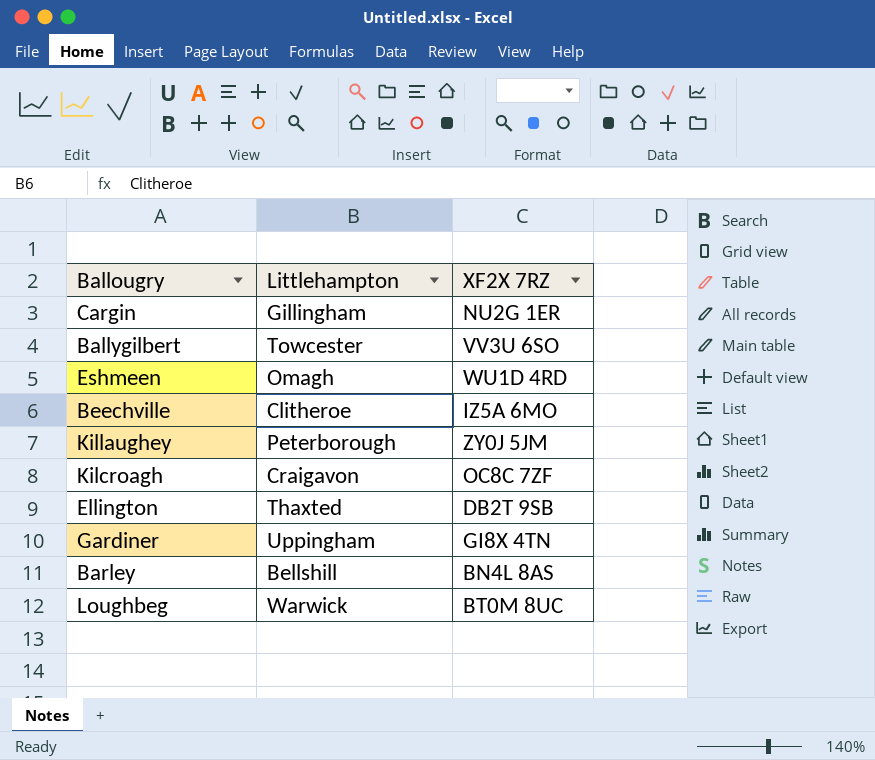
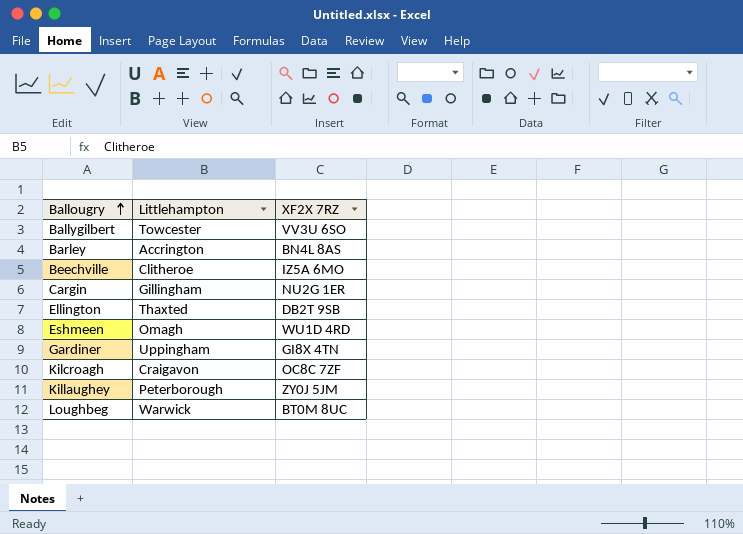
row order: none -> Ballougry ascending
Barley | Littlehampton: Bellshill -> Accrington

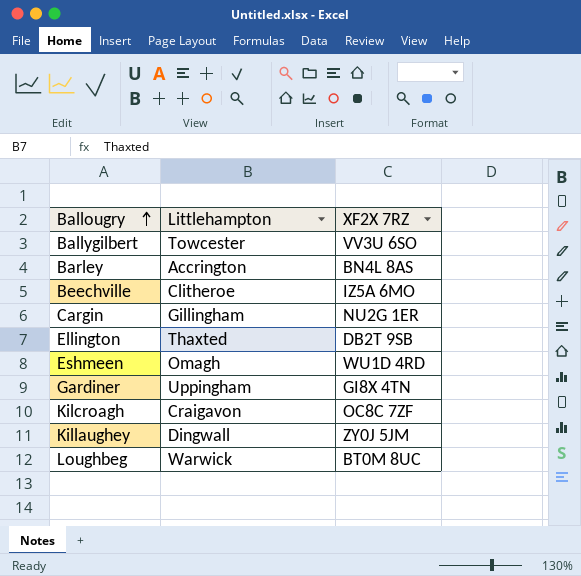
Killaughey | Littlehampton: Peterborough -> Dingwall

